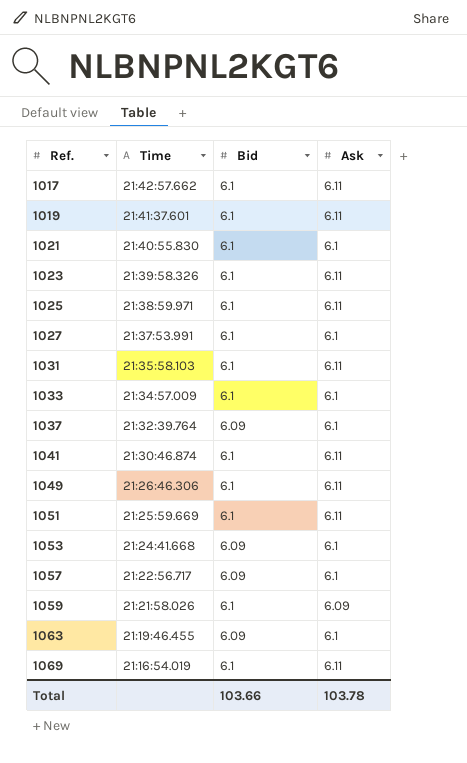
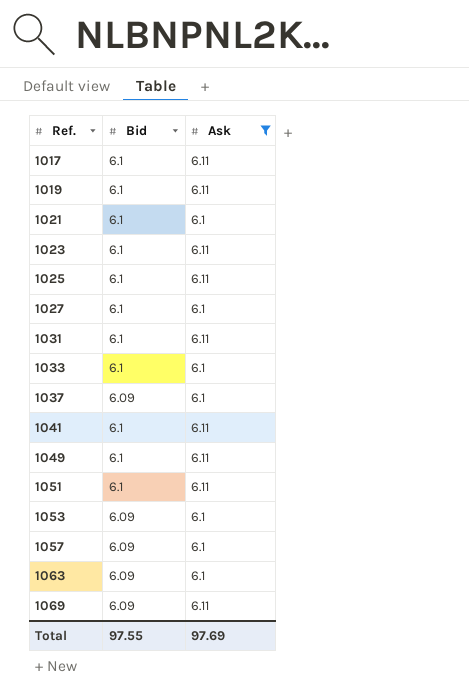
filter: none -> Ask != 6.09
column Time | position: 2 -> none
1069 | Bid: 6.1 -> 6.09
Total | Bid: 103.66 -> 97.55
Total | Ask: 103.78 -> 97.69

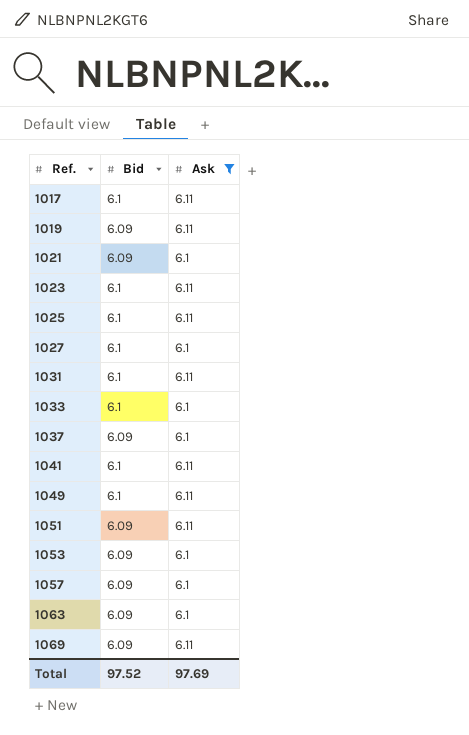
1019 | Bid: 6.1 -> 6.09
1021 | Bid: 6.1 -> 6.09
1051 | Bid: 6.1 -> 6.09
Total | Bid: 97.55 -> 97.52

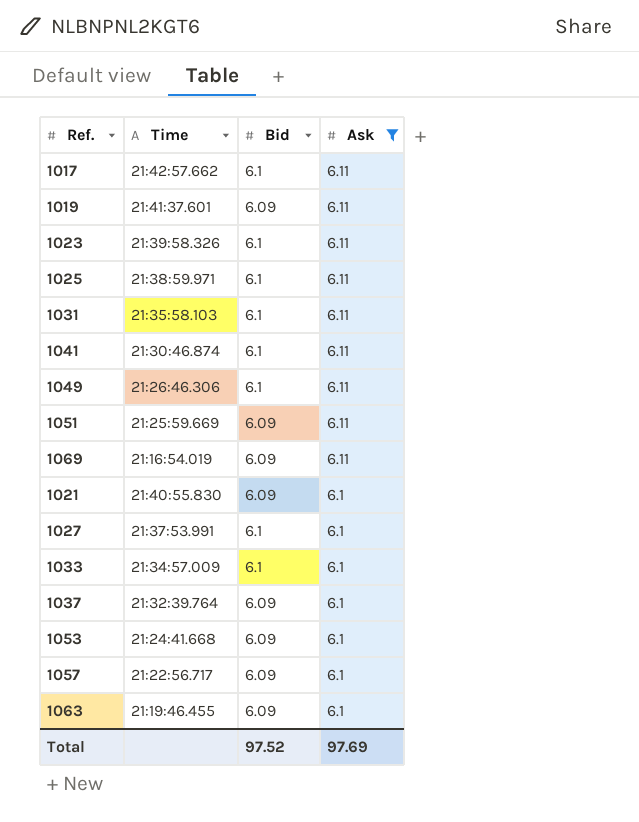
row order: Ref. ascending -> Ask descending
column Time | position: none -> 2

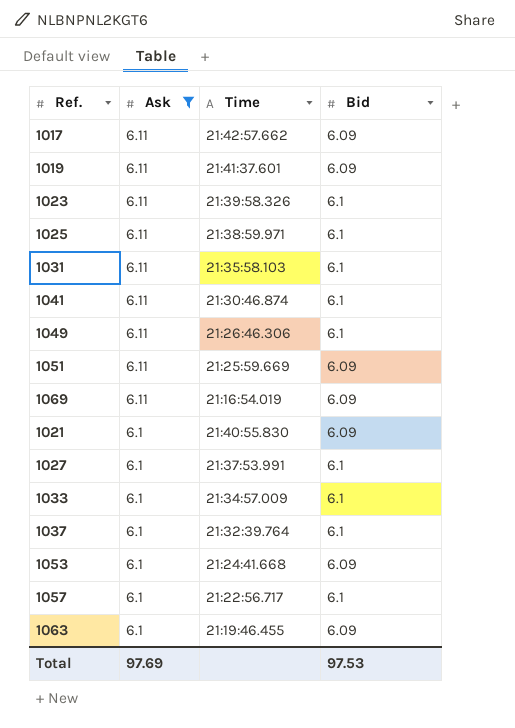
column Ask | position: 4 -> 2
1017 | Bid: 6.1 -> 6.09
1037 | Bid: 6.09 -> 6.1
1057 | Bid: 6.09 -> 6.1
Total | Bid: 97.52 -> 97.53

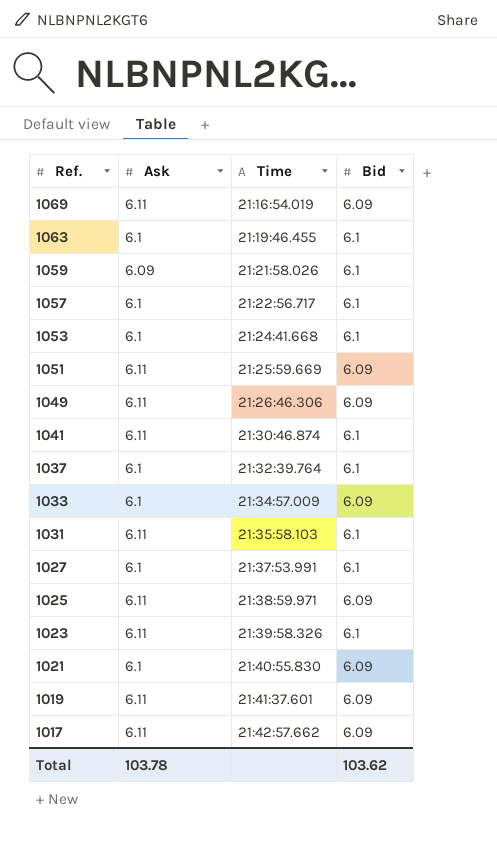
filter: Ask != 6.09 -> none
row order: Ask descending -> Ref. descending
1063 | Bid: 6.09 -> 6.1
1053 | Bid: 6.09 -> 6.1
1049 | Bid: 6.1 -> 6.09
1033 | Bid: 6.1 -> 6.09
1025 | Bid: 6.1 -> 6.09
Total | Ask: 97.69 -> 103.78
Total | Bid: 97.53 -> 103.62

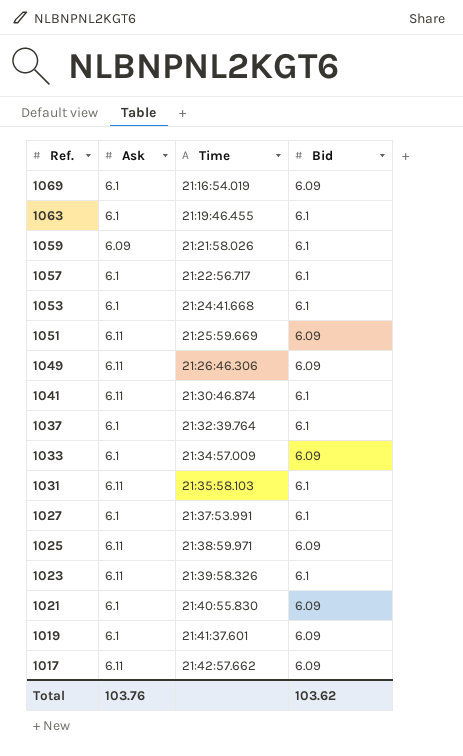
1069 | Ask: 6.11 -> 6.1
1019 | Ask: 6.11 -> 6.1
Total | Ask: 103.78 -> 103.76

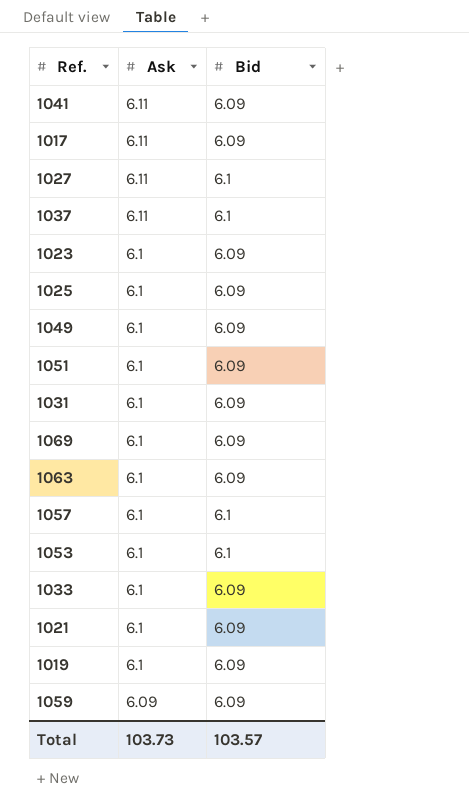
row order: Ref. descending -> Ask descending
column Time | position: 3 -> none
1041 | Bid: 6.1 -> 6.09
1027 | Ask: 6.1 -> 6.11
1037 | Ask: 6.1 -> 6.11
1023 | Ask: 6.11 -> 6.1
1023 | Bid: 6.1 -> 6.09
1025 | Ask: 6.11 -> 6.1
1049 | Ask: 6.11 -> 6.1
1051 | Ask: 6.11 -> 6.1
1031 | Ask: 6.11 -> 6.1
1031 | Bid: 6.1 -> 6.09
1063 | Bid: 6.1 -> 6.09
1059 | Bid: 6.1 -> 6.09
Total | Ask: 103.76 -> 103.73
Total | Bid: 103.62 -> 103.57

